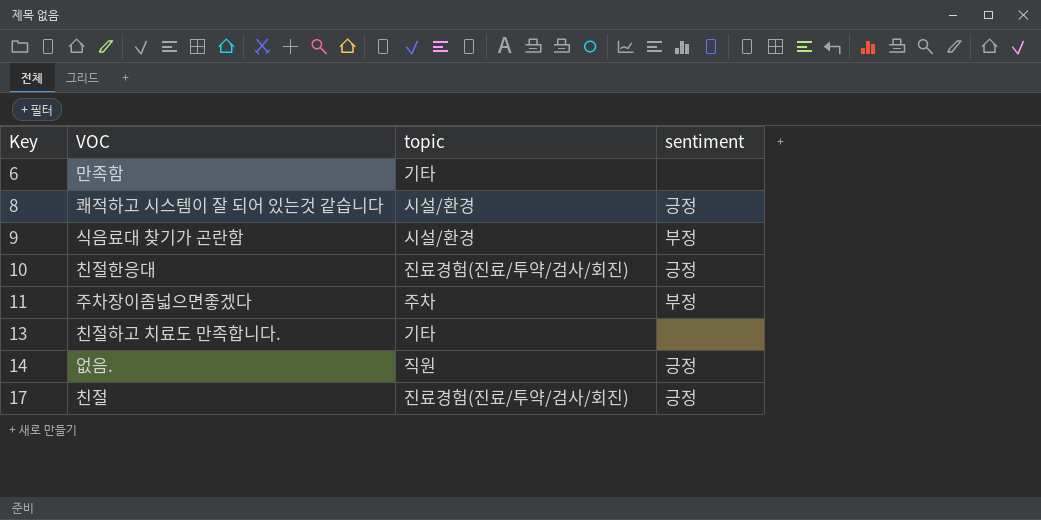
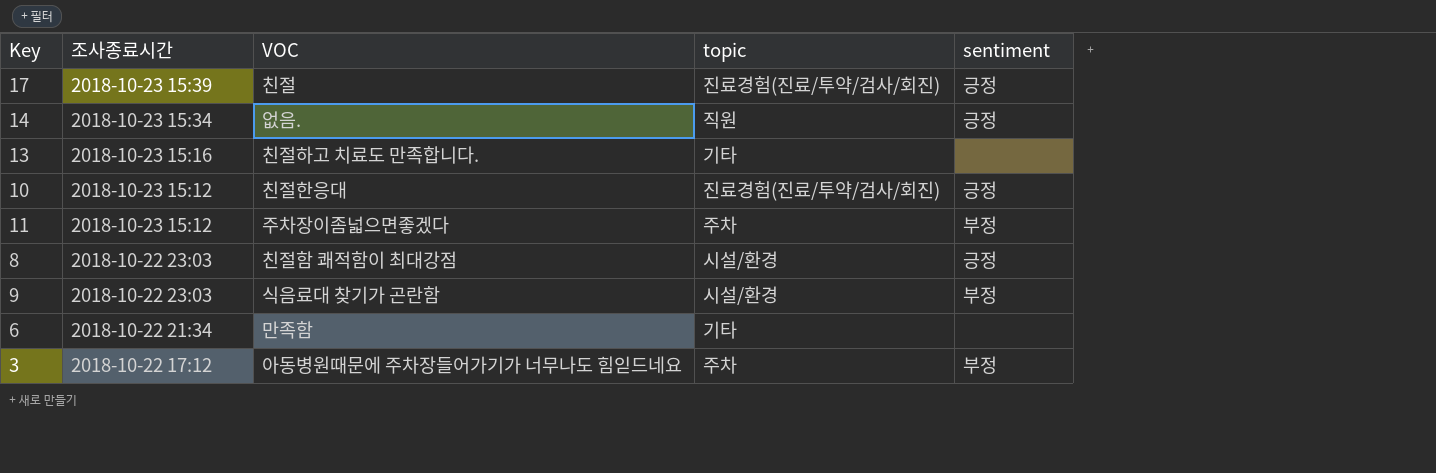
row order: Key ascending -> 조사종료시간 descending
column 조사종료시간 | position: none -> 2
8 | VOC: 쾌적하고 시스템이 잘 되어 있는것 같습니다 -> 친절함 쾌적함이 최대강점
row 3: none -> 2018-10-22 17:12 | 아동병원때문에 주차장들어가기가 너무나도 힘읻드네요 | 주차 | 부정

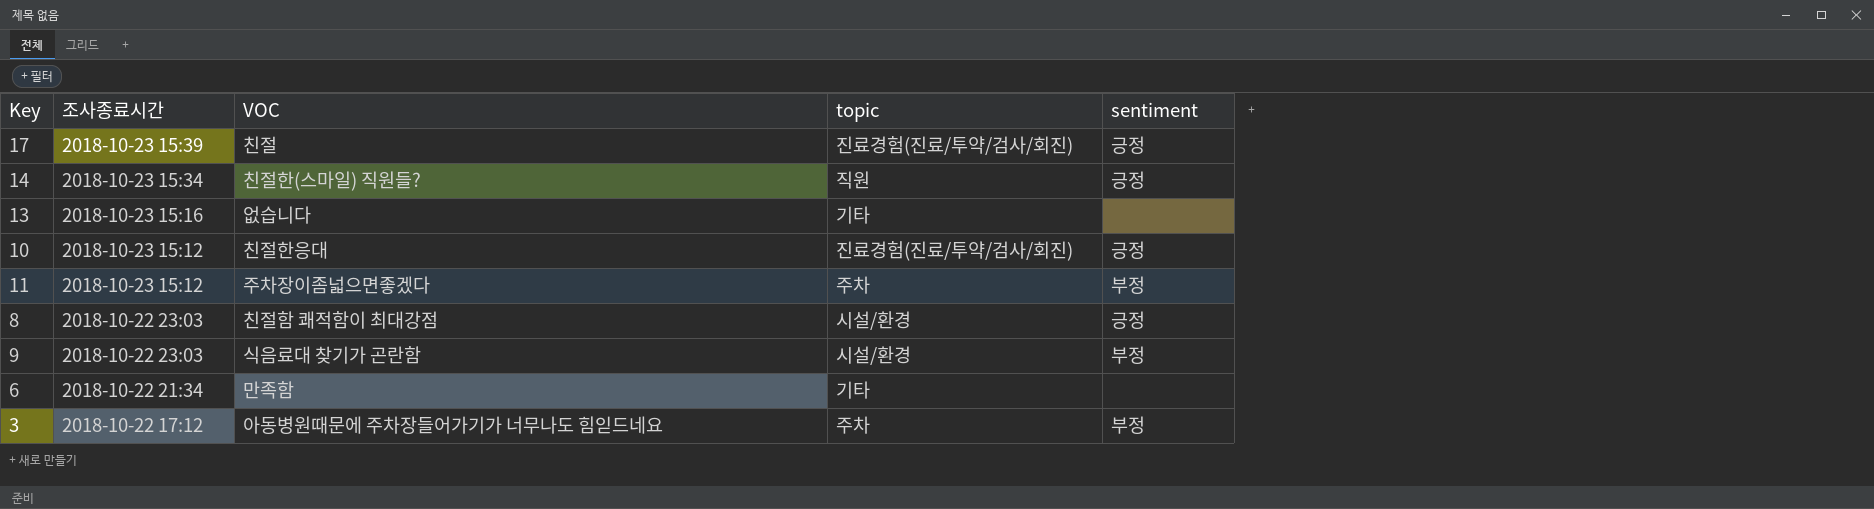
14 | VOC: 없음. -> 친절한(스마일) 직원들?
13 | VOC: 친절하고 치료도 만족합니다. -> 없습니다

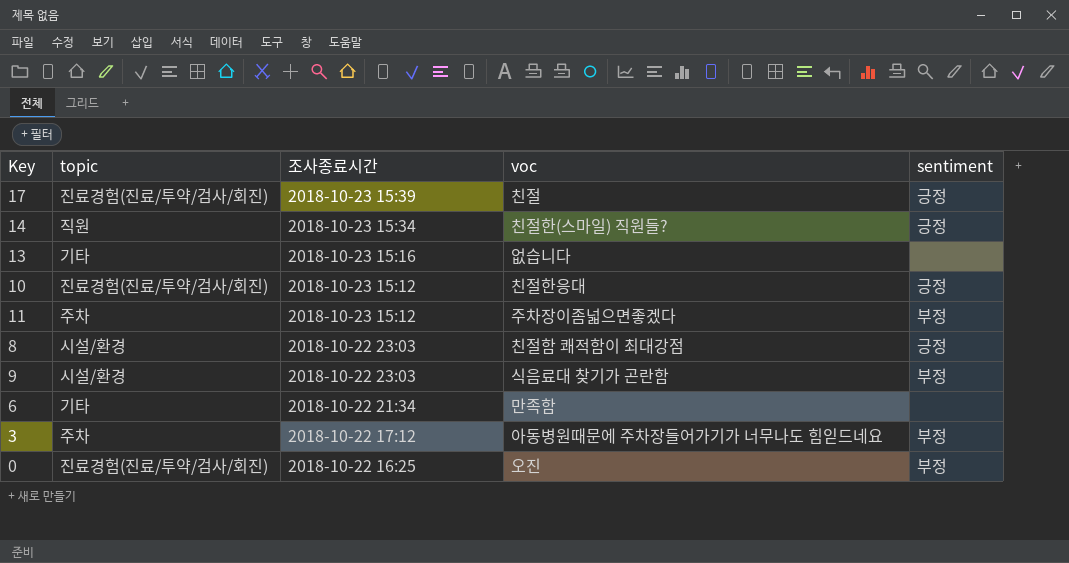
column topic | position: 4 -> 2
column name: VOC -> voc
row 0: none -> 진료경험(진료/투약/검사/회진) | 2018-10-22 16:25 | 오진 | 부정

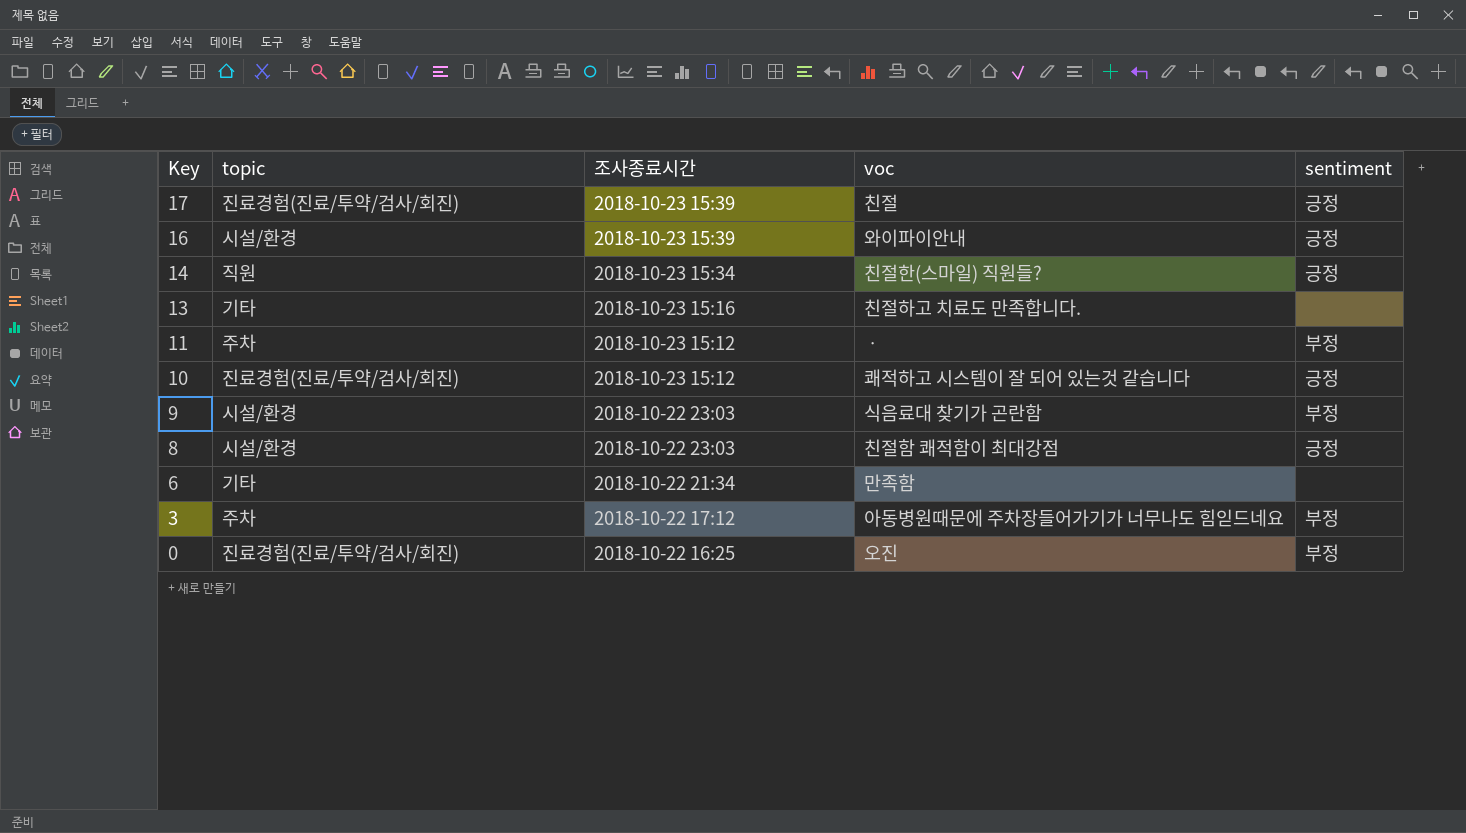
row order: 조사종료시간 descending -> Key descending
row 16: none -> 시설/환경 | 2018-10-23 15:39 | 와이파이안내 | 긍정
13 | voc: 없습니다 -> 친절하고 치료도 만족합니다.
11 | voc: 주차장이좀넓으면좋겠다 -> ㆍ
10 | voc: 친절한응대 -> 쾌적하고 시스템이 잘 되어 있는것 같습니다

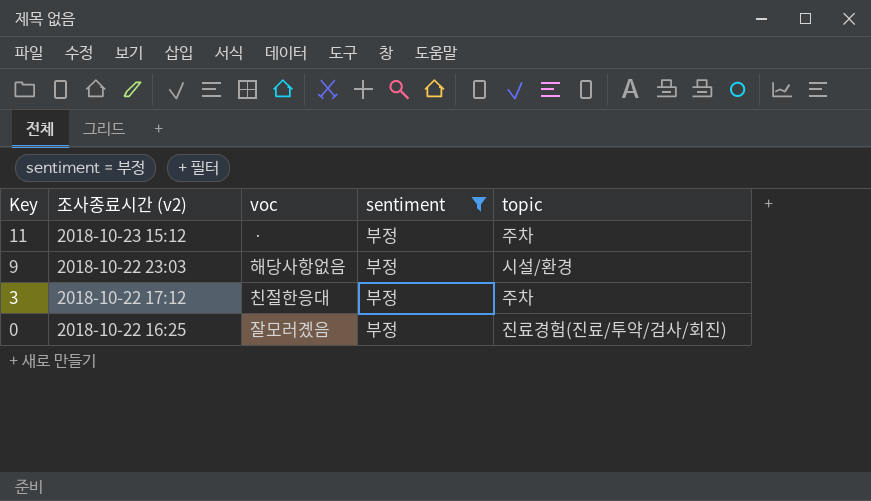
filter: none -> sentiment = 부정
column name: 조사종료시간 -> 조사종료시간 (v2)
column topic | position: 2 -> 5
9 | voc: 식음료대 찾기가 곤란함 -> 해당사항없음
3 | voc: 아동병원때문에 주차장들어가기가 너무나도 힘읻드네요 -> 친절한응대
0 | voc: 오진 -> 잘모러곘음

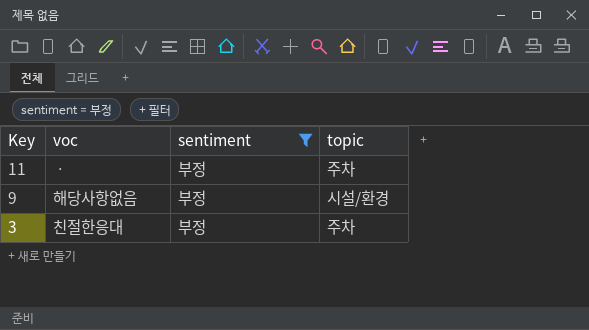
column 조사종료시간 (v2) | position: 2 -> none
row 0: 2018-10-22 16:25 | 잘모러곘음 | 부정 | 진료경험(진료/투약/검사/회진) -> none

